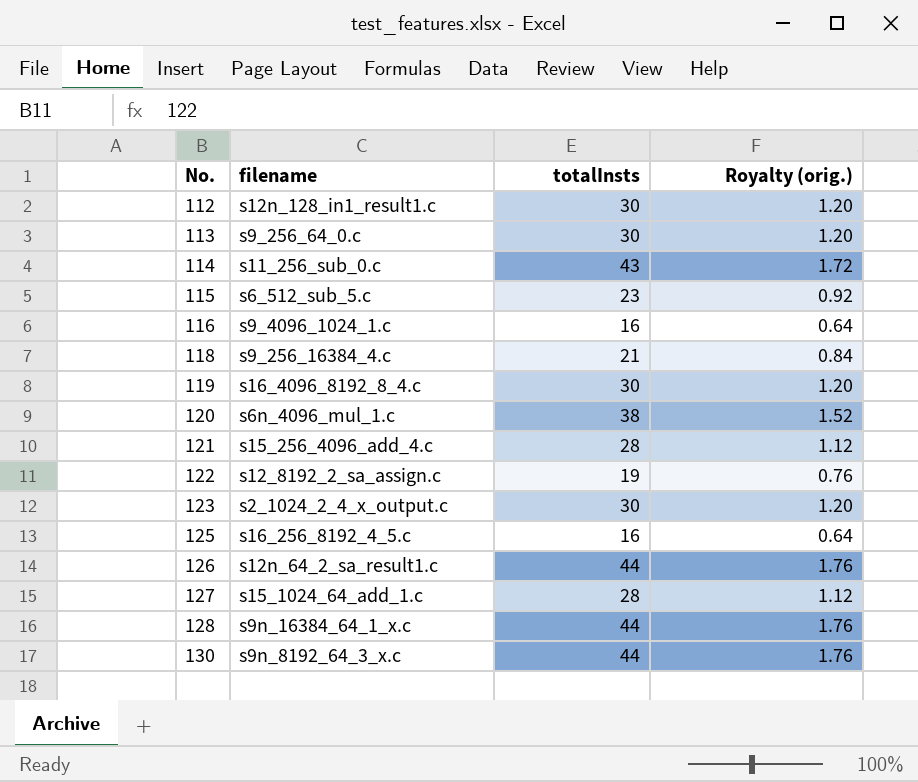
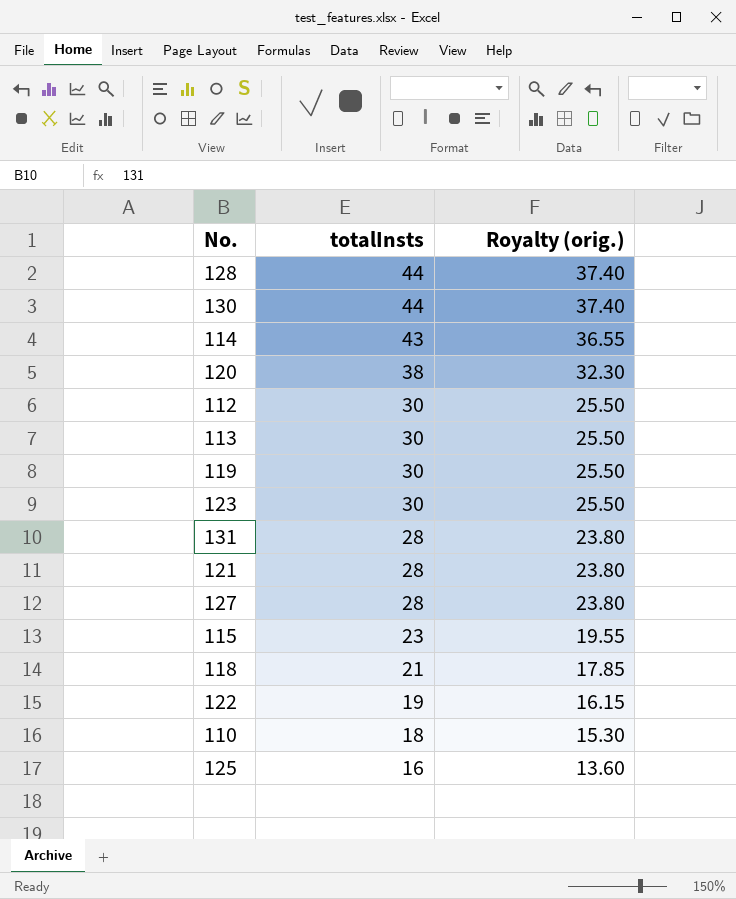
row order: No. ascending -> totalInsts descending
column filename | position: 2 -> none
column Royalty (orig.) | formula: [totalInsts] * 0.04 -> [totalInsts] * 0.85
row 116: s9_4096_1024_1.c | 16 | 0.64 -> none
row 126: s12n_64_2_sa_result1.c | 44 | 1.76 -> none
row 131: none -> 28 | 23.80
row 110: none -> 18 | 15.30

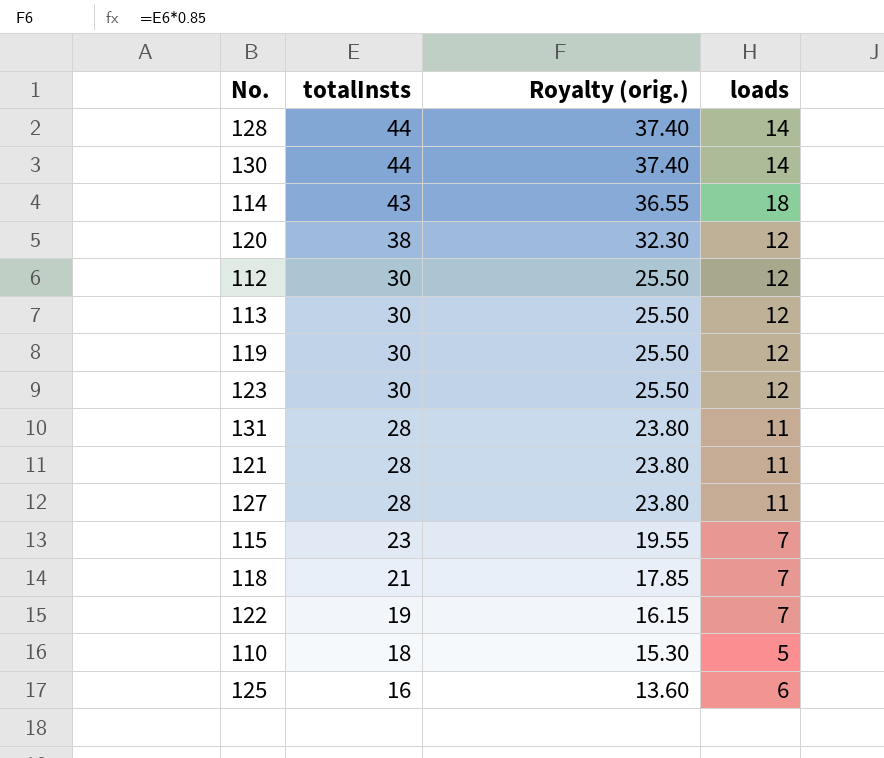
column loads | position: none -> 4

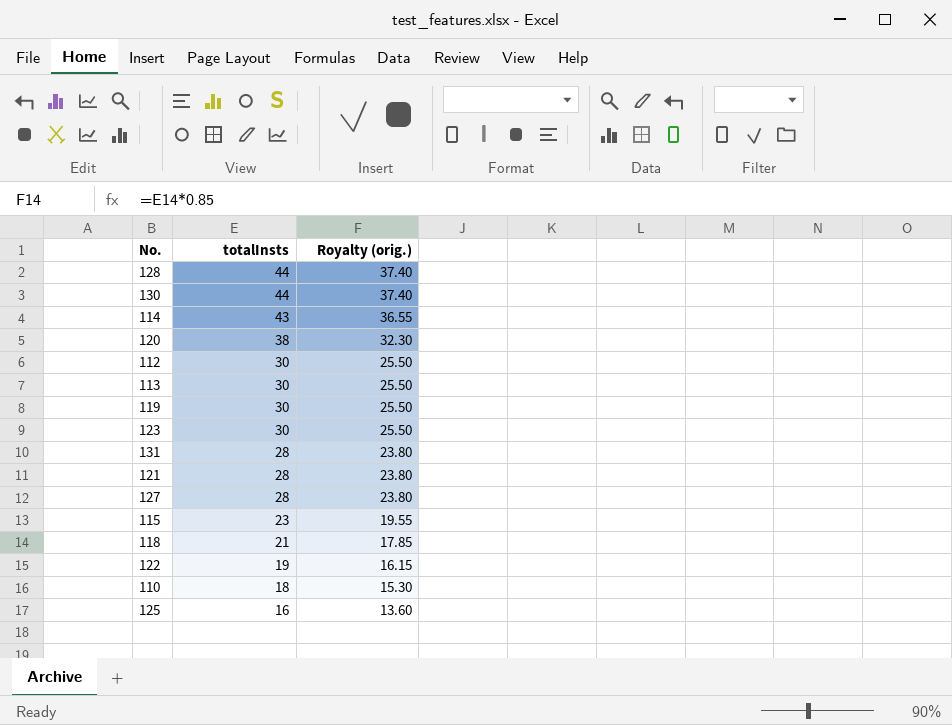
column loads | position: 4 -> none

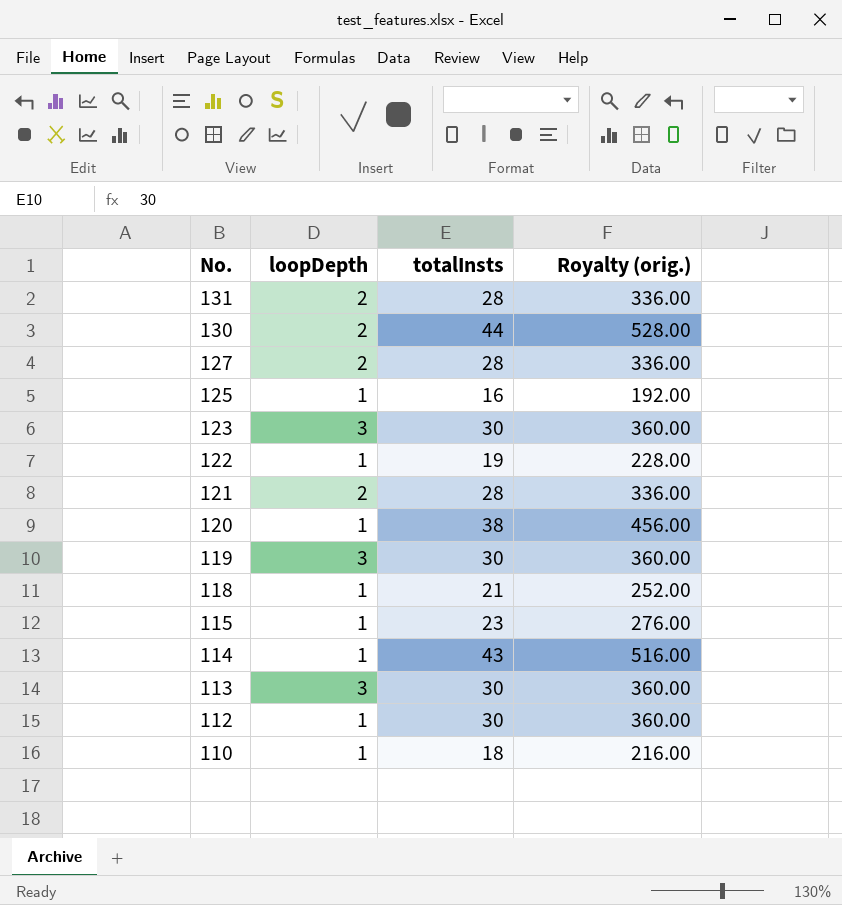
row order: totalInsts descending -> No. descending
column loopDepth | position: none -> 2
column Royalty (orig.) | formula: [totalInsts] * 0.85 -> [totalInsts] * 12
row 128: 44 | 37.40 -> none

